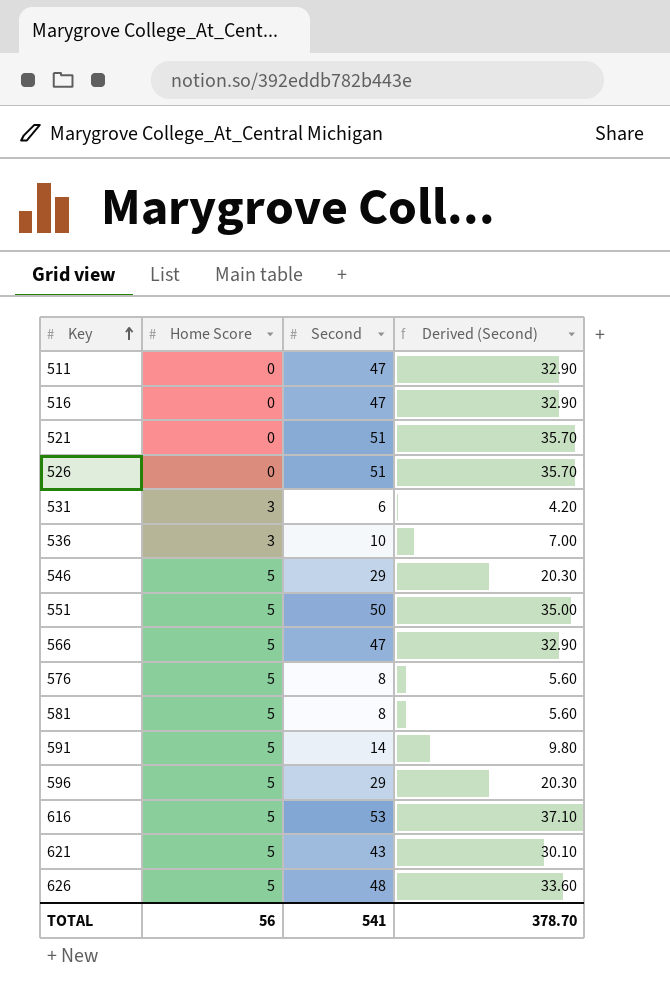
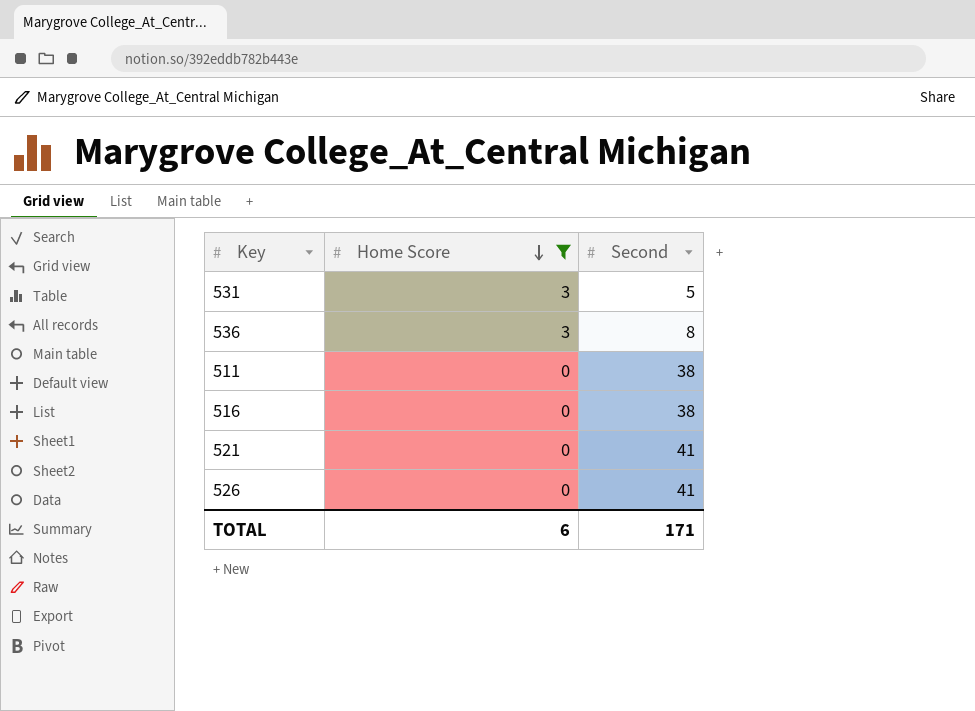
filter: none -> Home Score != 5
row order: Key ascending -> Home Score descending
column Derived (Second) | formula: [Second] * 0.7 -> none
531 | Second: 6 -> 5
536 | Second: 10 -> 8
511 | Second: 47 -> 38
516 | Second: 47 -> 38
521 | Second: 51 -> 41
526 | Second: 51 -> 41
TOTAL | Home Score: 56 -> 6
TOTAL | Second: 541 -> 171

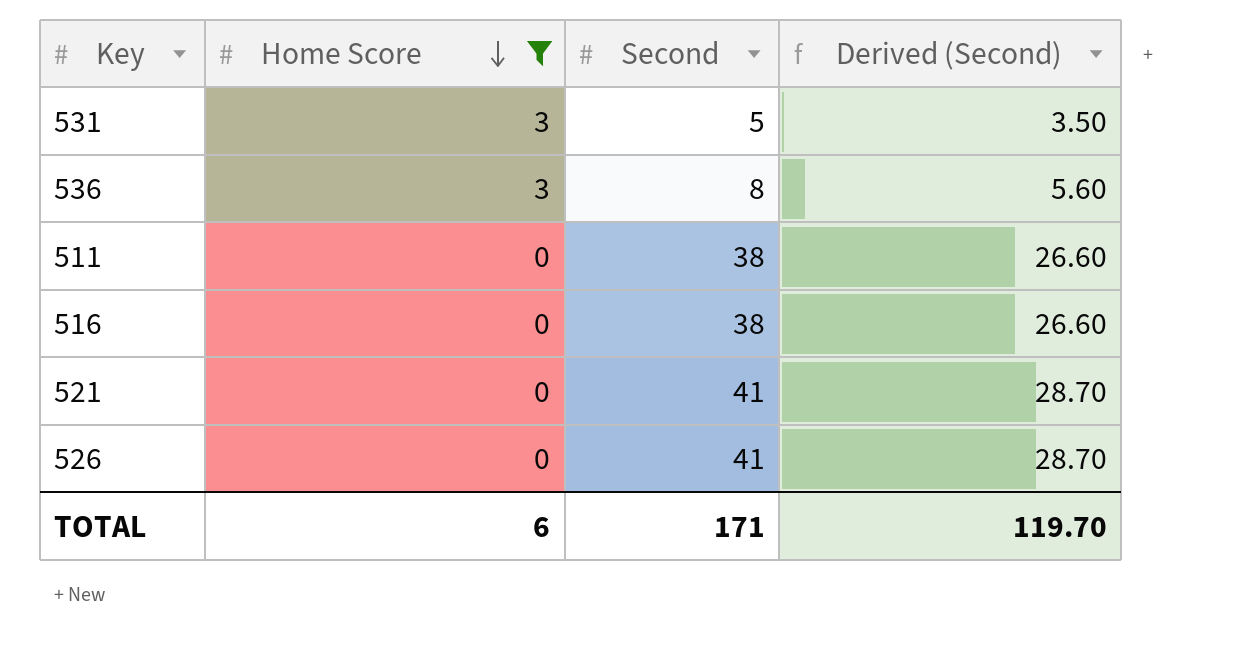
column Derived (Second) | formula: none -> [Second] * 0.7

